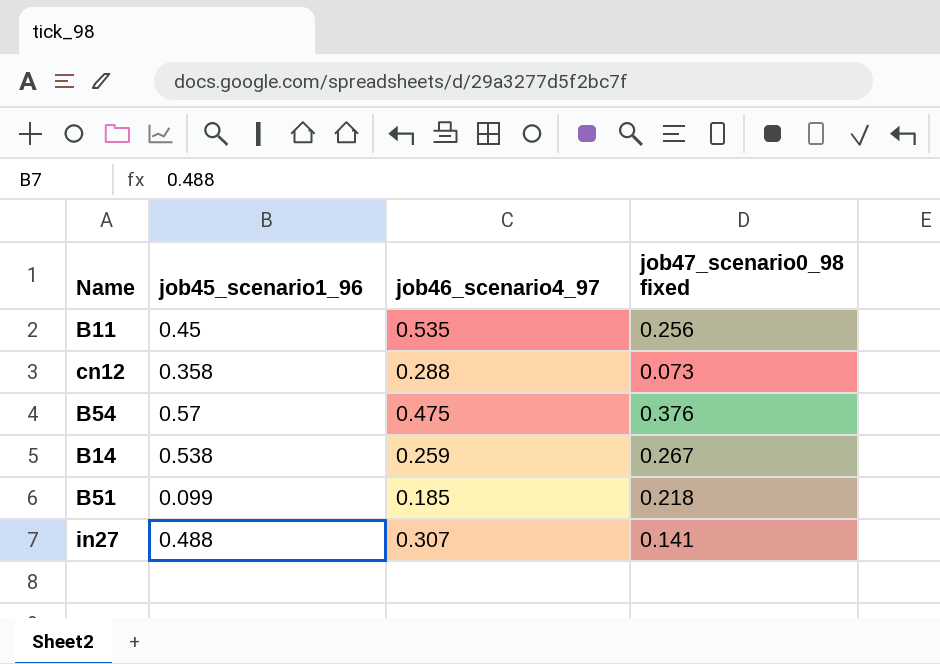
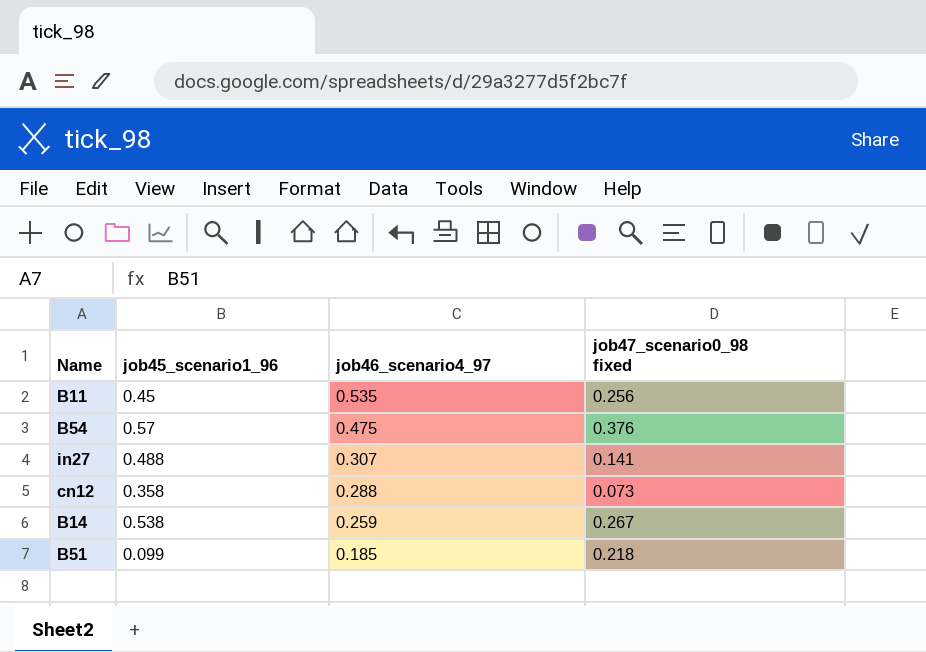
row order: none -> job46_scenario4_97 descending

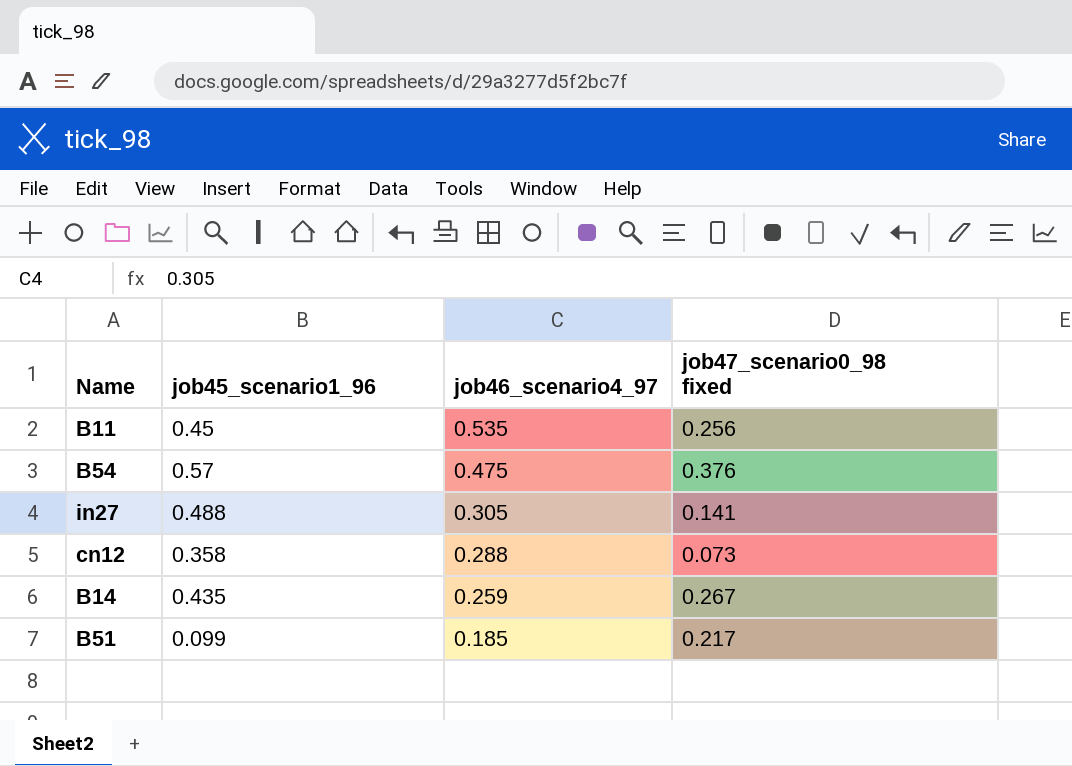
in27 | job46_scenario4_97: 0.307 -> 0.305
B14 | job45_scenario1_96: 0.538 -> 0.435
B51 | job47_scenario0_98 fixed: 0.218 -> 0.217

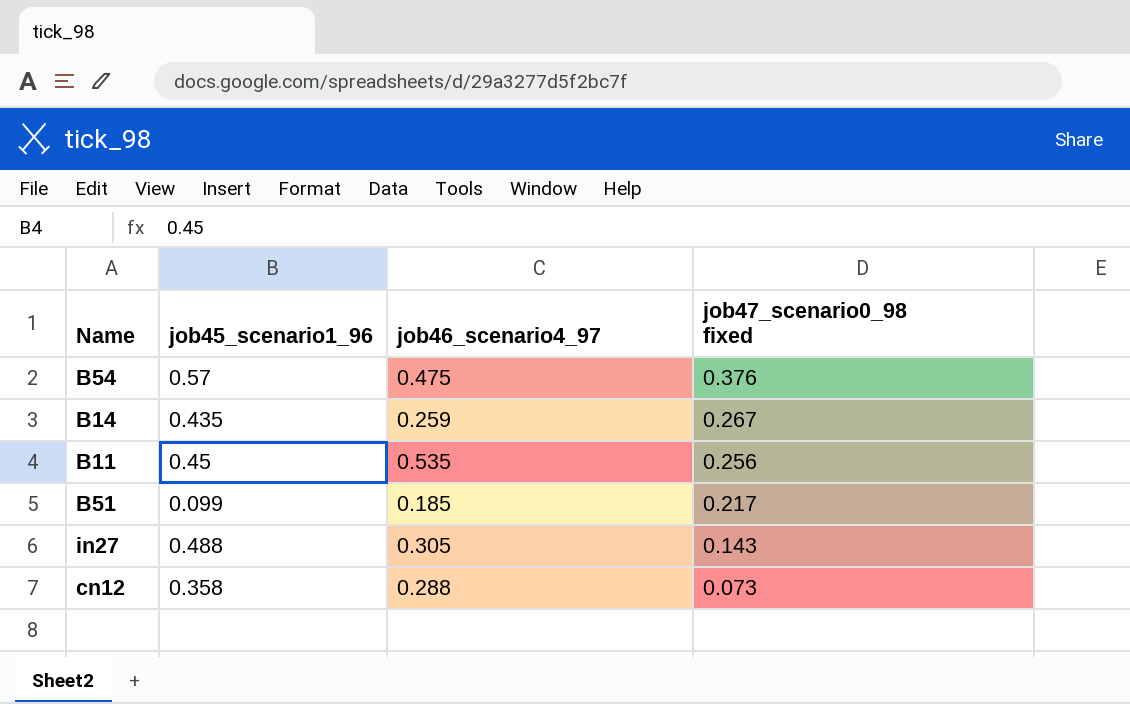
row order: job46_scenario4_97 descending -> job47_scenario0_98 fixed descending
in27 | job47_scenario0_98 fixed: 0.141 -> 0.143

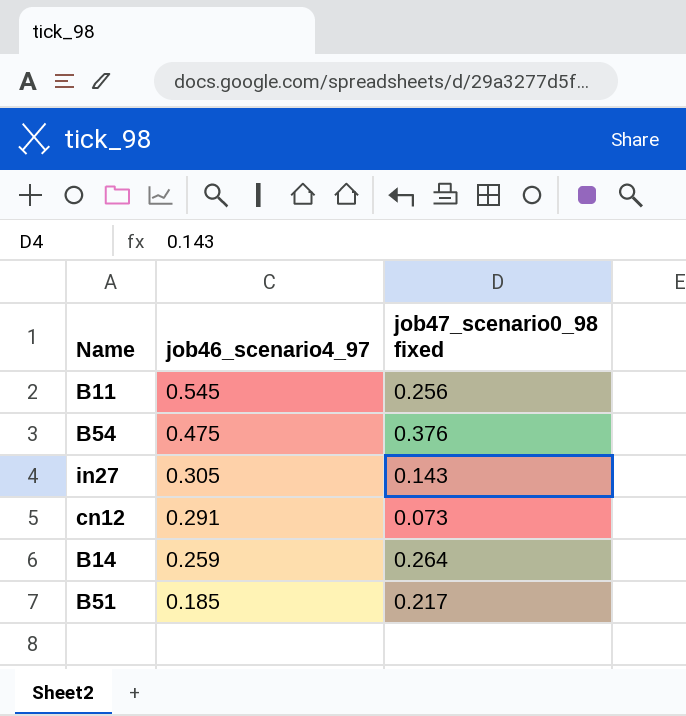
row order: job47_scenario0_98 fixed descending -> job46_scenario4_97 descending
column job45_scenario1_96 | position: 2 -> none
B11 | job46_scenario4_97: 0.535 -> 0.545
cn12 | job46_scenario4_97: 0.288 -> 0.291
B14 | job47_scenario0_98 fixed: 0.267 -> 0.264

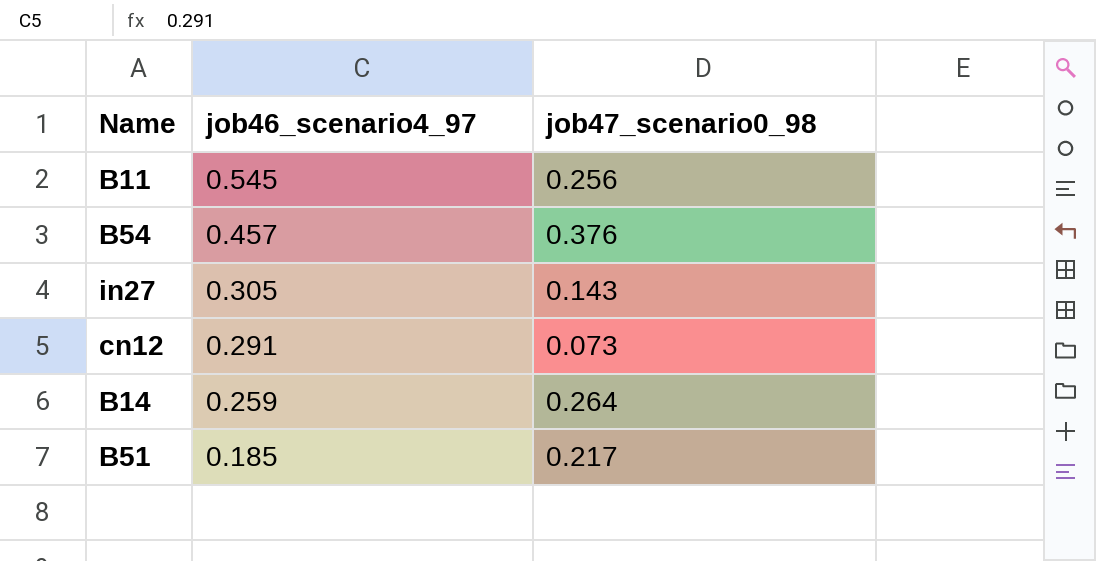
column name: job47_scenario0_98 fixed -> job47_scenario0_98
B54 | job46_scenario4_97: 0.475 -> 0.457

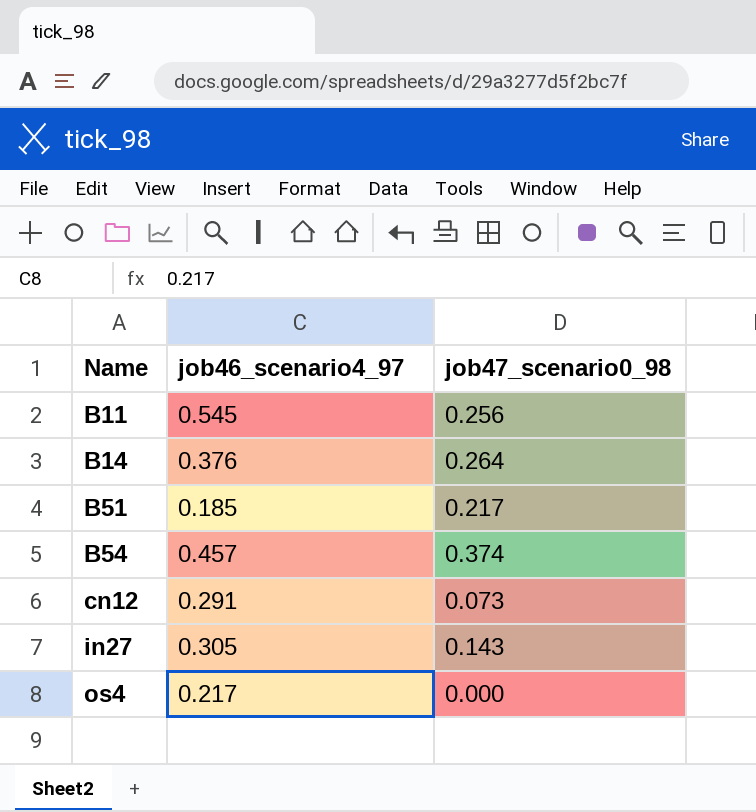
row order: job46_scenario4_97 descending -> Name ascending
B14 | job46_scenario4_97: 0.259 -> 0.376
B54 | job47_scenario0_98: 0.376 -> 0.374
row os4: none -> 0.217 | 0.000

